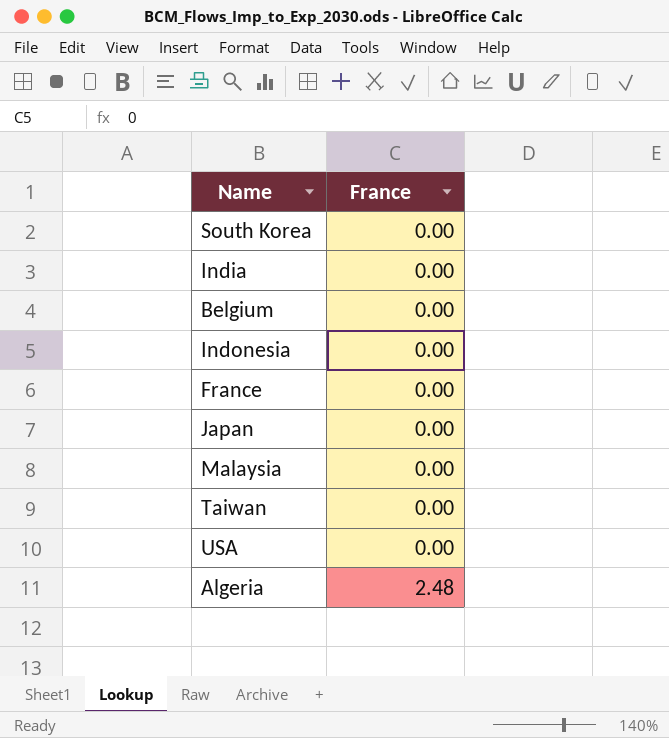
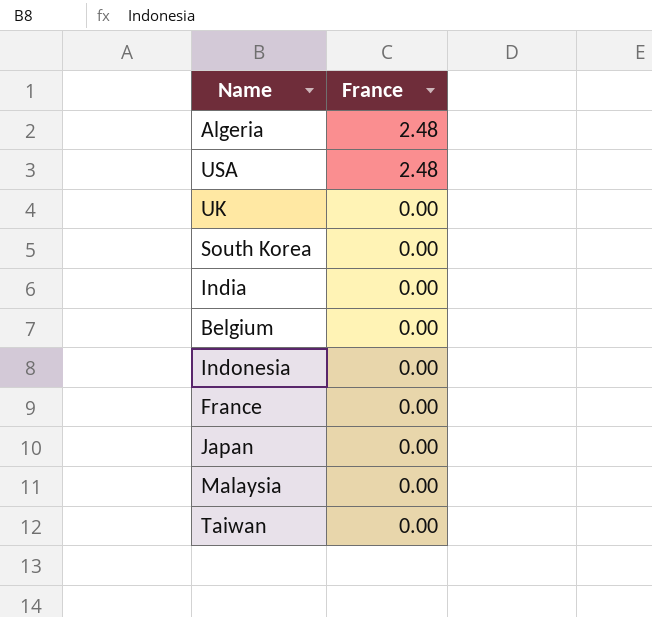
row order: France ascending -> France descending
USA | France: 0.00 -> 2.48
row UK: none -> 0.00

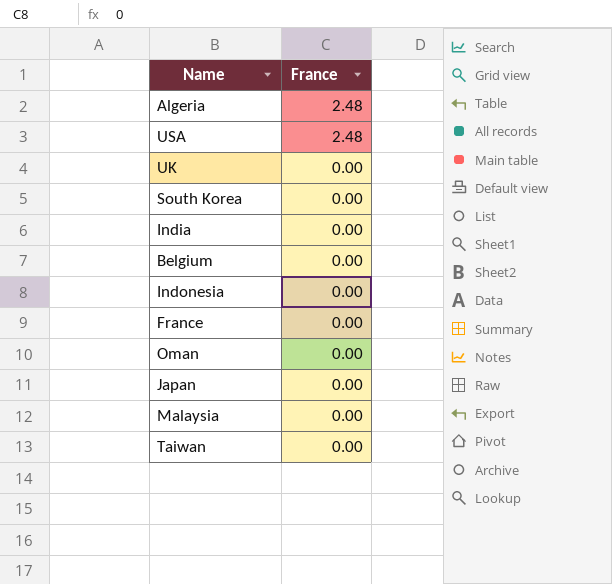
row Oman: none -> 0.00

